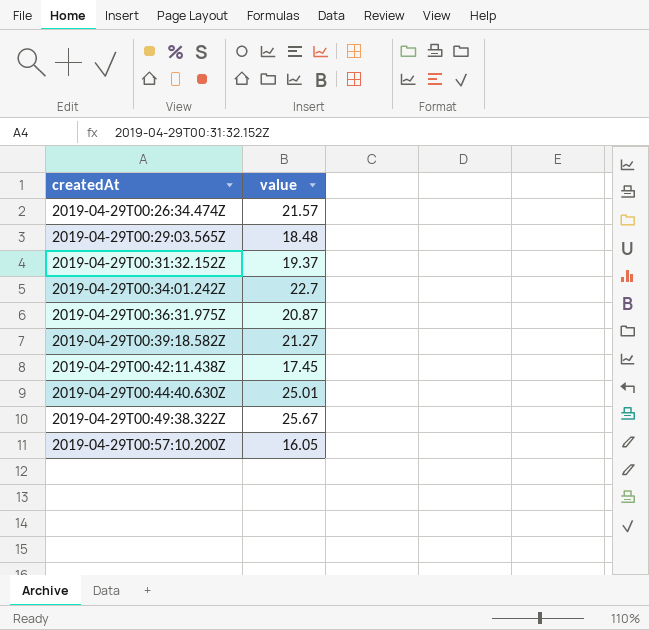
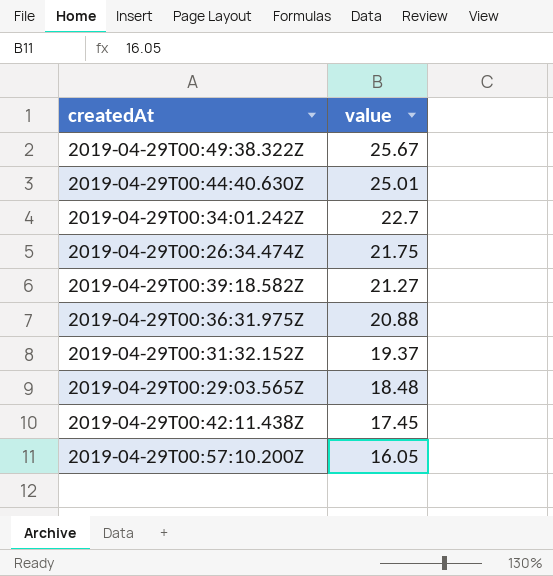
row order: createdAt ascending -> value descending
2019-04-29T00:26:34.474Z | value: 21.57 -> 21.75
2019-04-29T00:36:31.975Z | value: 20.87 -> 20.88

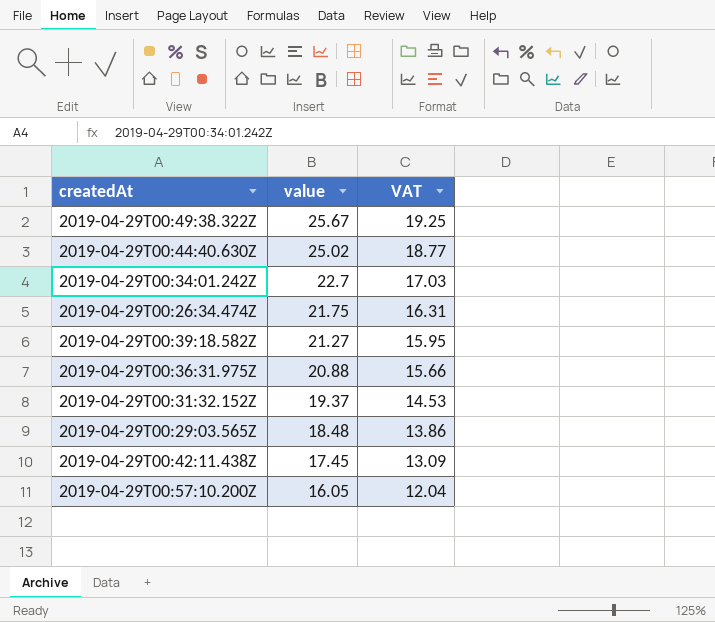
column VAT | formula: none -> [value] * 0.75
2019-04-29T00:44:40.630Z | value: 25.01 -> 25.02

